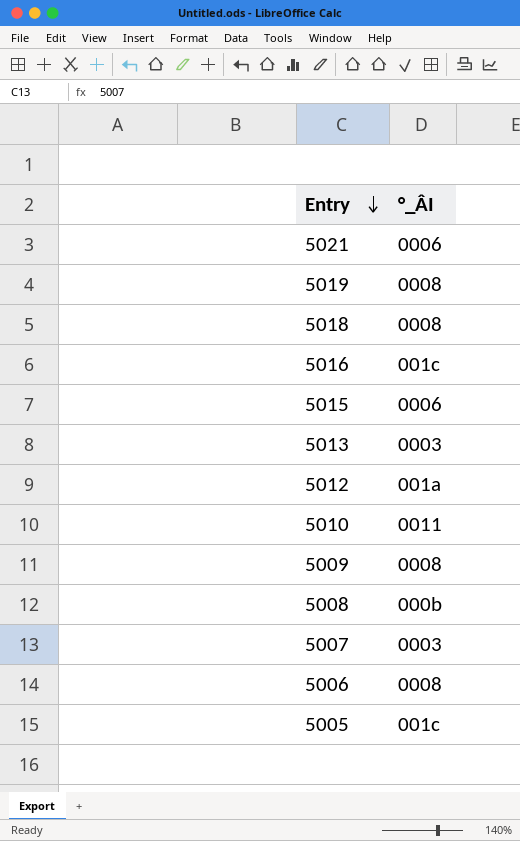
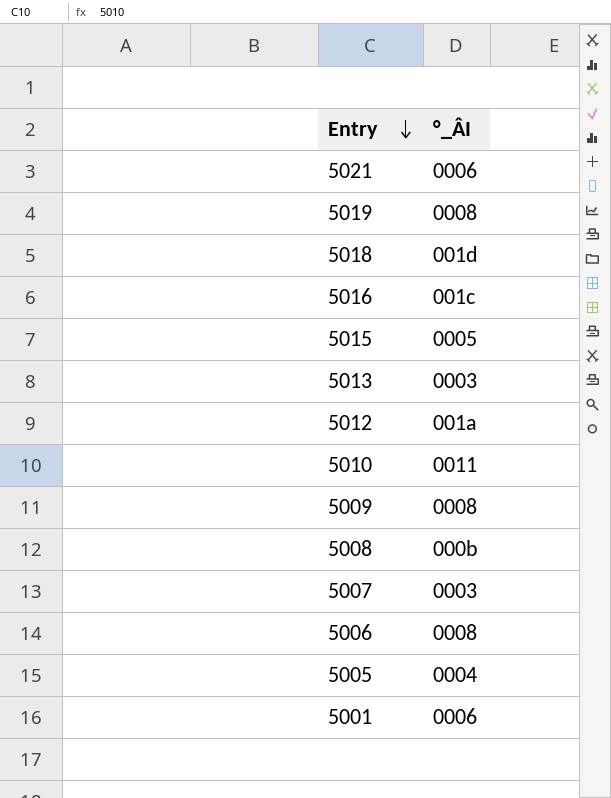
5018 | °_ÂI: 0008 -> 001d
5015 | °_ÂI: 0006 -> 0005
5005 | °_ÂI: 001c -> 0004
row 5001: none -> 0006

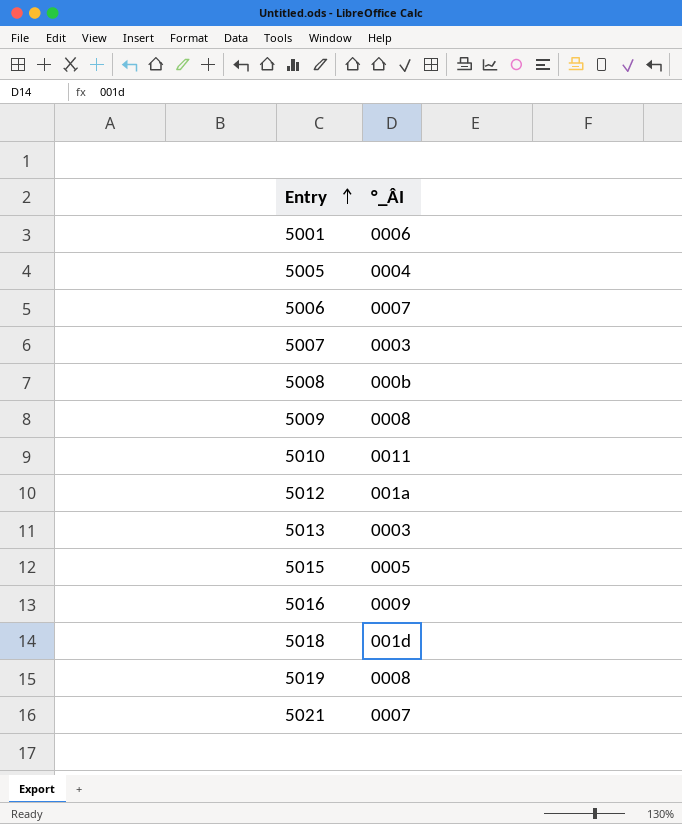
row order: Entry descending -> Entry ascending
5006 | °_ÂI: 0008 -> 0007
5016 | °_ÂI: 001c -> 0009
5021 | °_ÂI: 0006 -> 0007

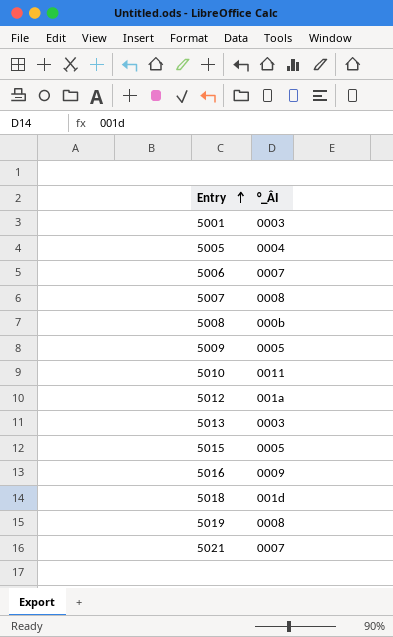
5001 | °_ÂI: 0006 -> 0003
5007 | °_ÂI: 0003 -> 0008
5009 | °_ÂI: 0008 -> 0005

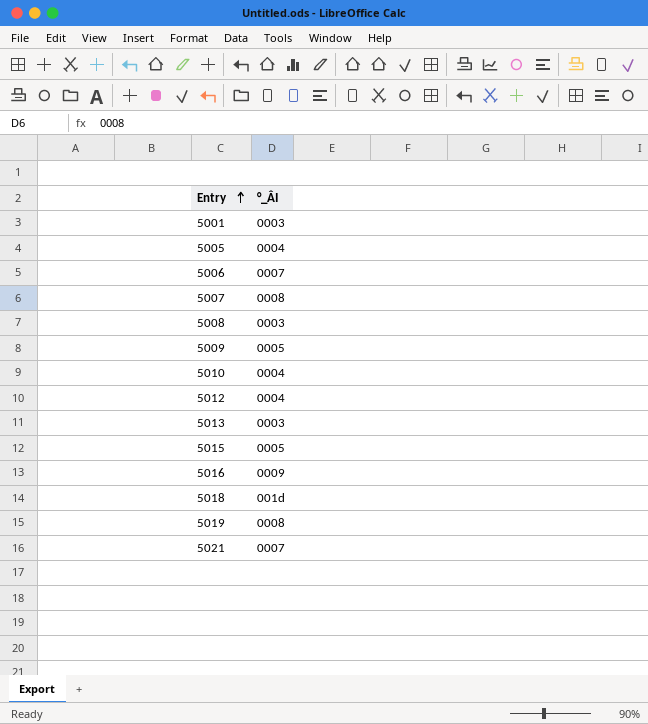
5008 | °_ÂI: 000b -> 0003
5010 | °_ÂI: 0011 -> 0004
5012 | °_ÂI: 001a -> 0004

